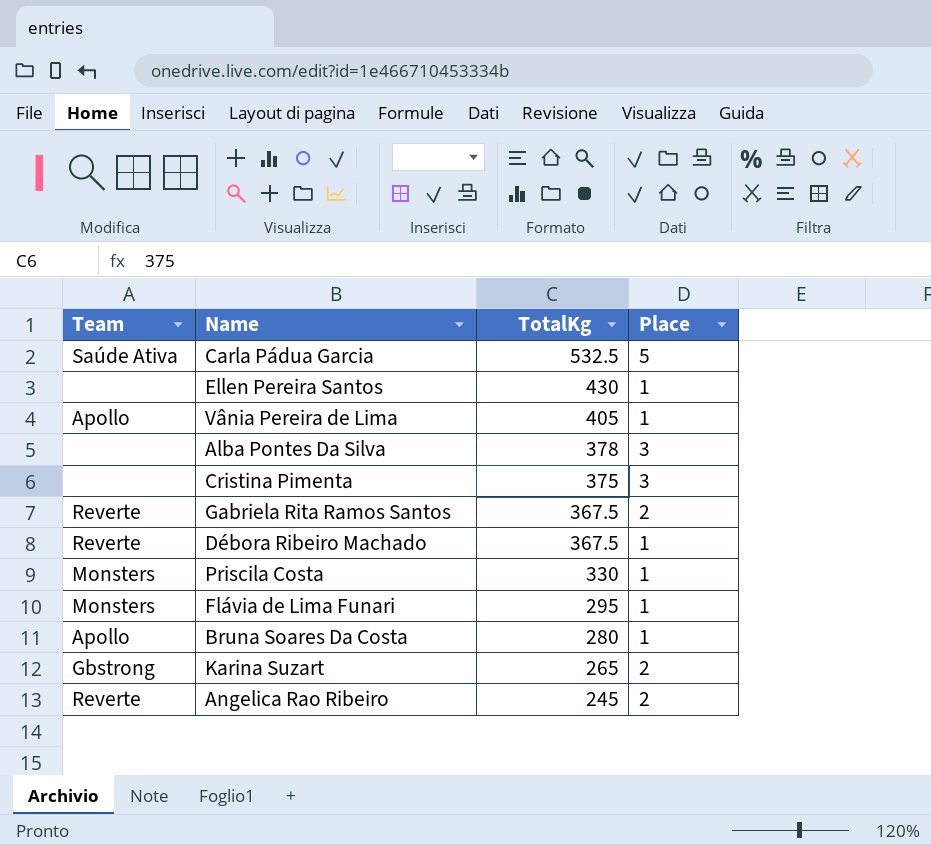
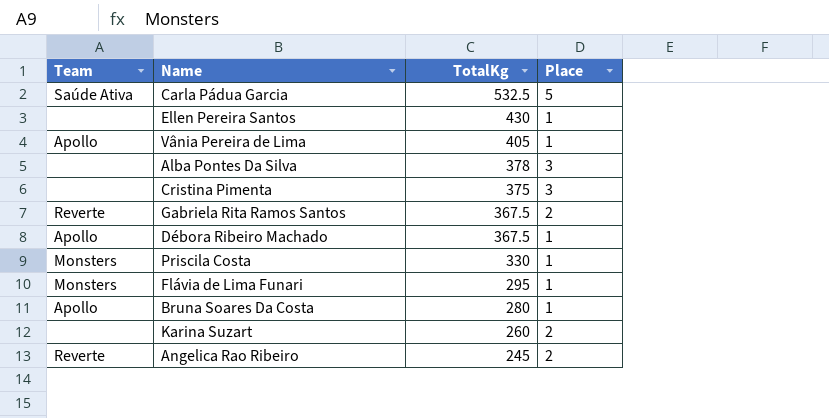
Débora Ribeiro Machado | Team: Reverte -> Apollo
Karina Suzart | Team: Gbstrong -> none
Karina Suzart | TotalKg: 265 -> 260

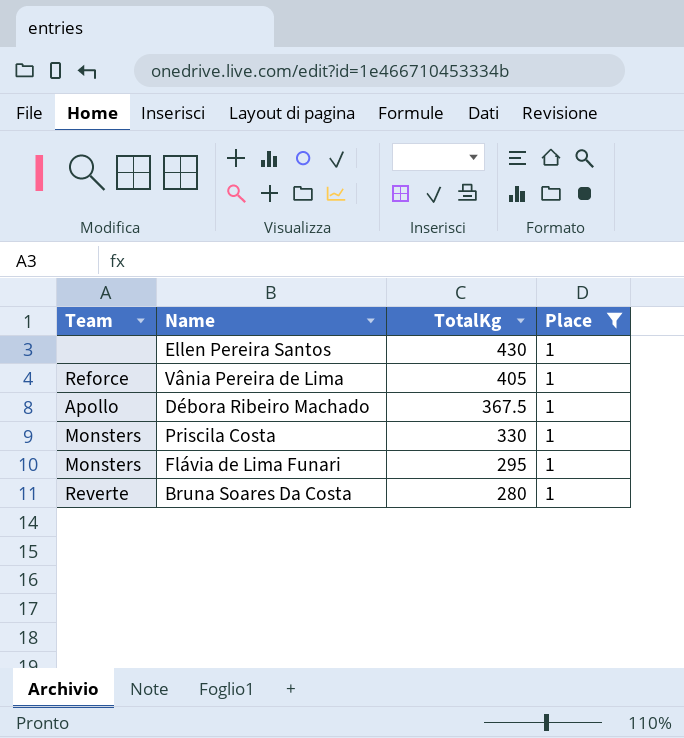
filter: none -> Place = 1
Vânia Pereira de Lima | Team: Apollo -> Reforce
Bruna Soares Da Costa | Team: Apollo -> Reverte

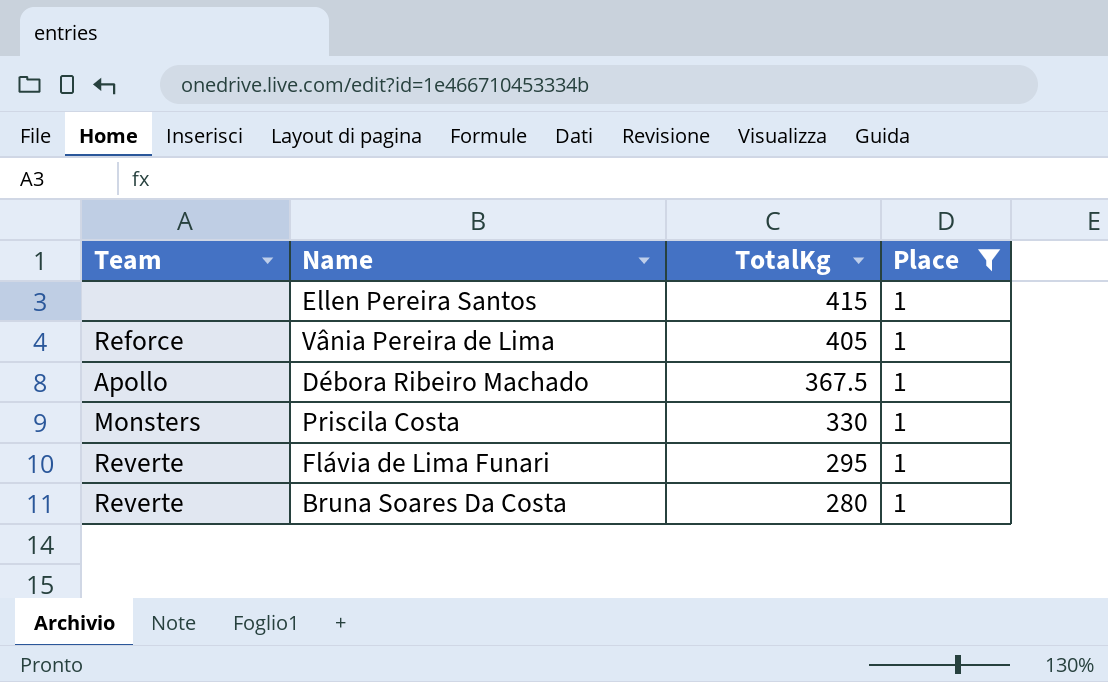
Ellen Pereira Santos | TotalKg: 430 -> 415
Flávia de Lima Funari | Team: Monsters -> Reverte

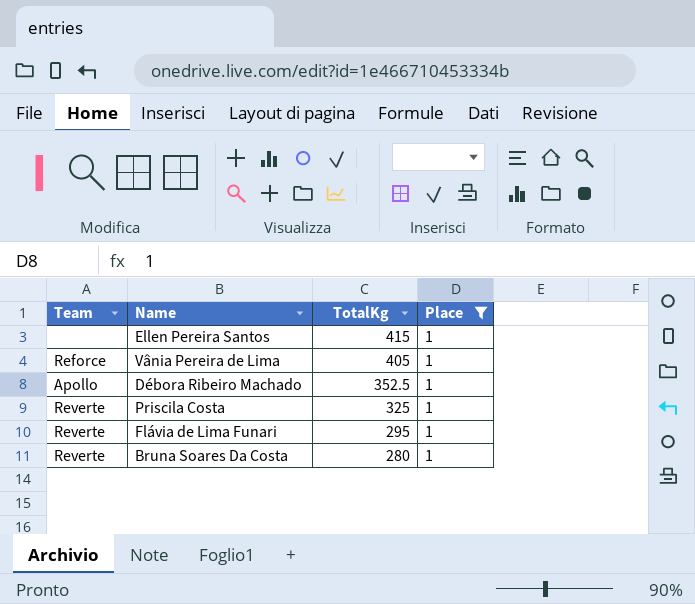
Débora Ribeiro Machado | TotalKg: 367.5 -> 352.5
Priscila Costa | Team: Monsters -> Reverte
Priscila Costa | TotalKg: 330 -> 325

